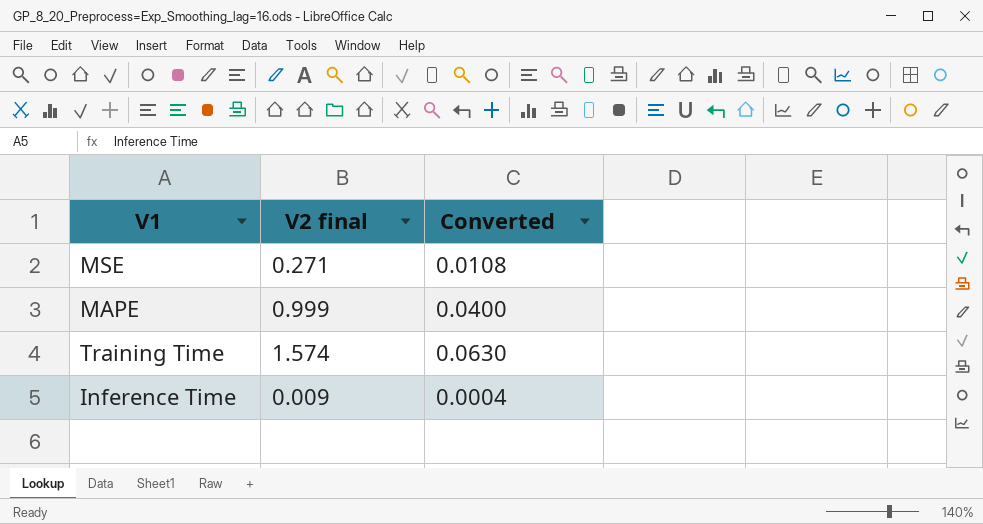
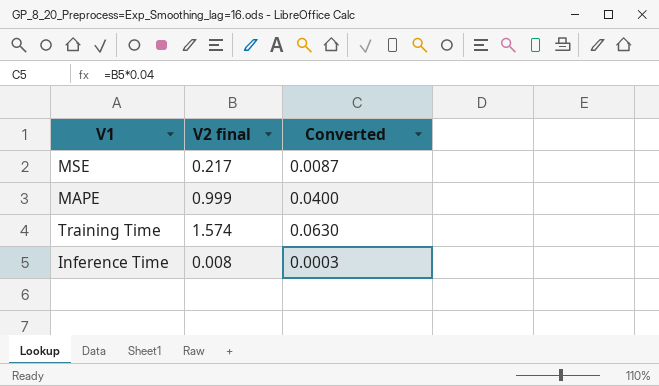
MSE | V2 final: 0.271 -> 0.217
MSE | Converted: 0.0108 -> 0.0087
Inference Time | V2 final: 0.009 -> 0.008
Inference Time | Converted: 0.0004 -> 0.0003

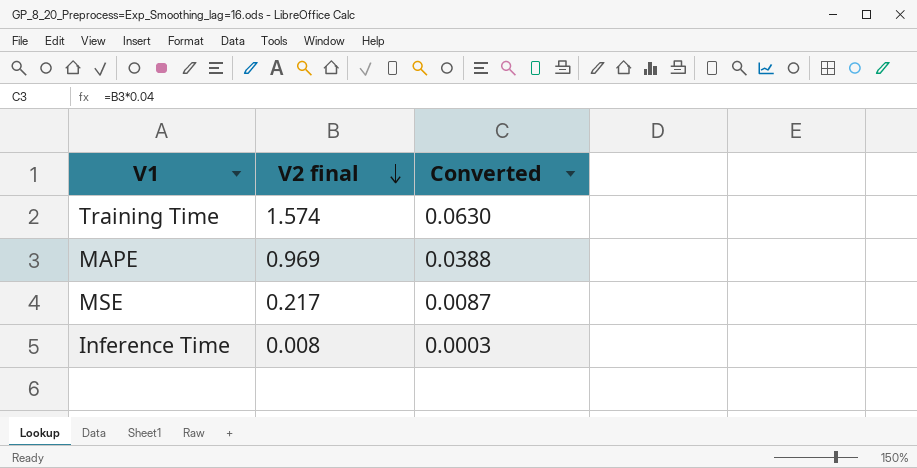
row order: none -> V2 final descending
MAPE | V2 final: 0.999 -> 0.969
MAPE | Converted: 0.0400 -> 0.0388

